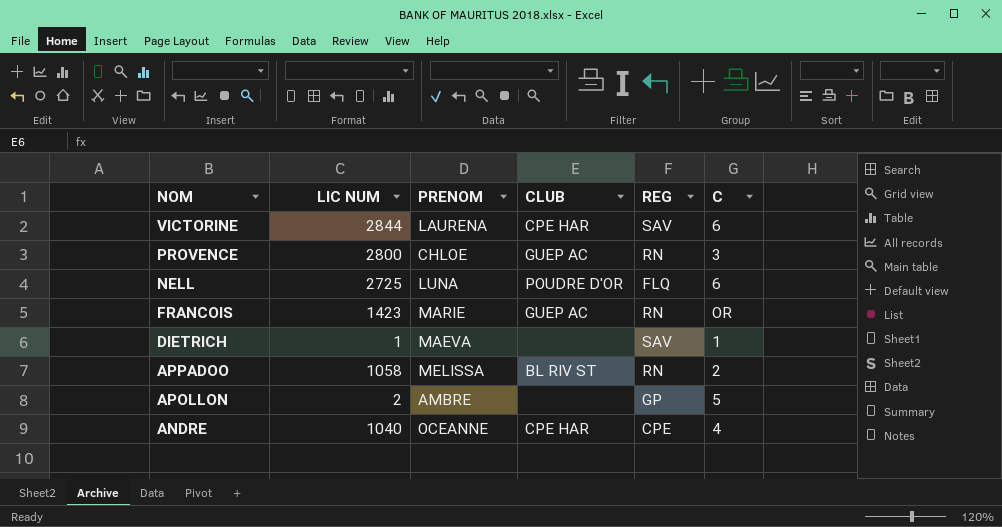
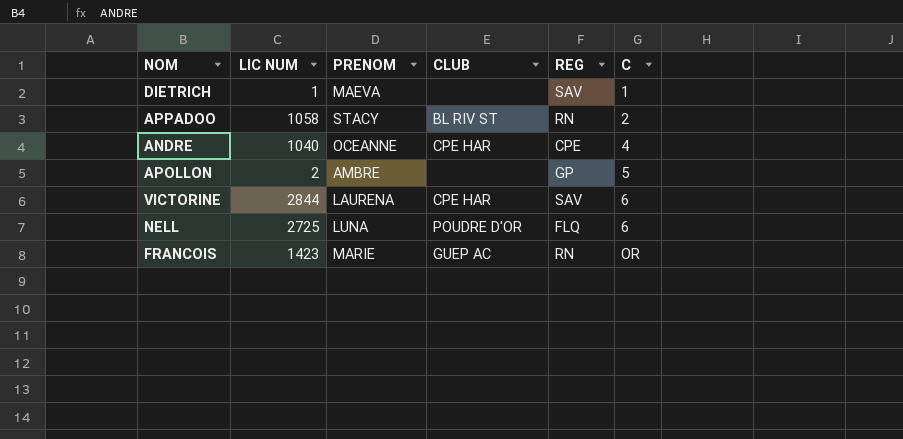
row order: NOM descending -> C ascending
row PROVENCE: 2800 | CHLOE | GUEP AC | RN | 3 -> none
APPADOO | PRENOM: MELISSA -> STACY

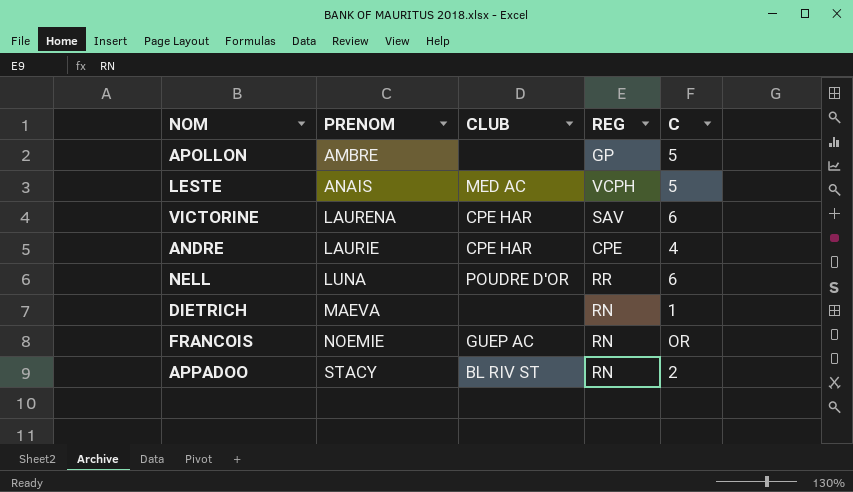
row order: C ascending -> PRENOM ascending
column LIC NUM | position: 2 -> none
row LESTE: none -> ANAIS | MED AC | VCPH | 5
ANDRE | PRENOM: OCEANNE -> LAURIE
NELL | REG: FLQ -> RR
DIETRICH | REG: SAV -> RN
FRANCOIS | PRENOM: MARIE -> NOEMIE

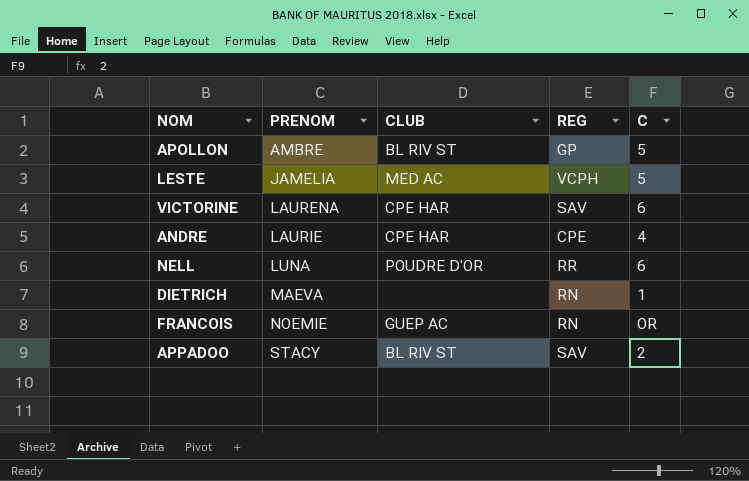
APOLLON | CLUB: none -> BL RIV ST
LESTE | PRENOM: ANAIS -> JAMELIA
APPADOO | REG: RN -> SAV

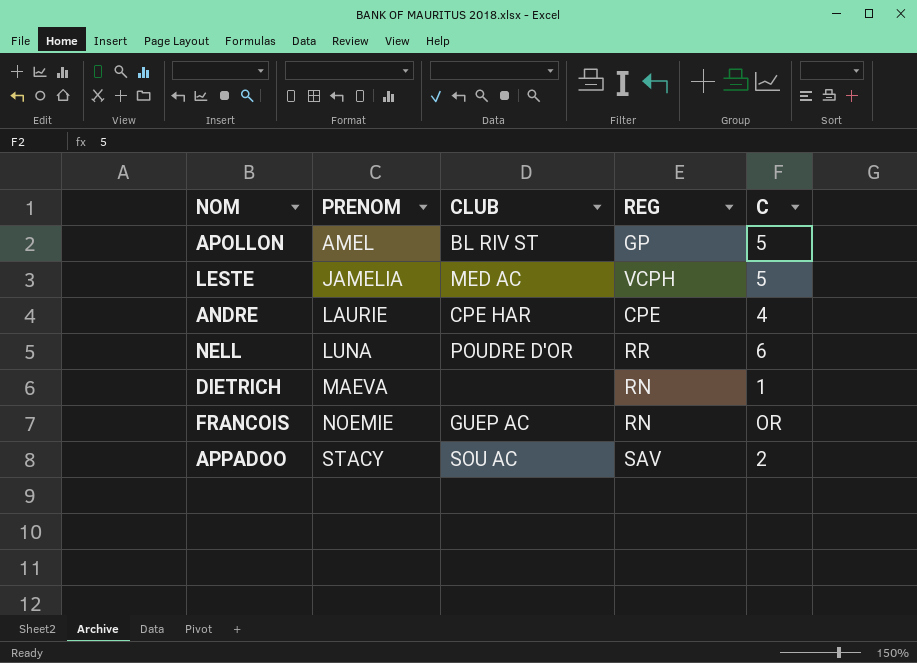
row VICTORINE: LAURENA | CPE HAR | SAV | 6 -> none
APOLLON | PRENOM: AMBRE -> AMEL
APPADOO | CLUB: BL RIV ST -> SOU AC

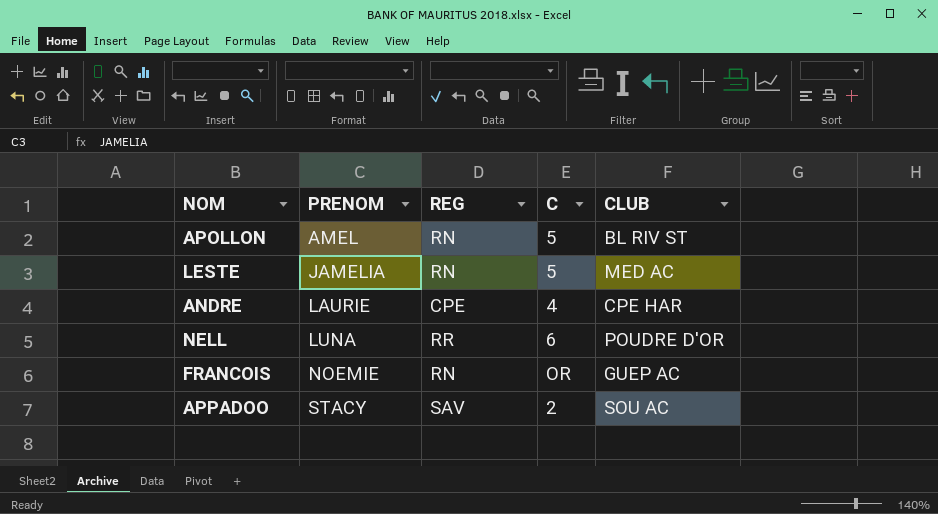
column CLUB | position: 3 -> 5
row DIETRICH: MAEVA | none | RN | 1 -> none
APOLLON | REG: GP -> RN
LESTE | REG: VCPH -> RN

